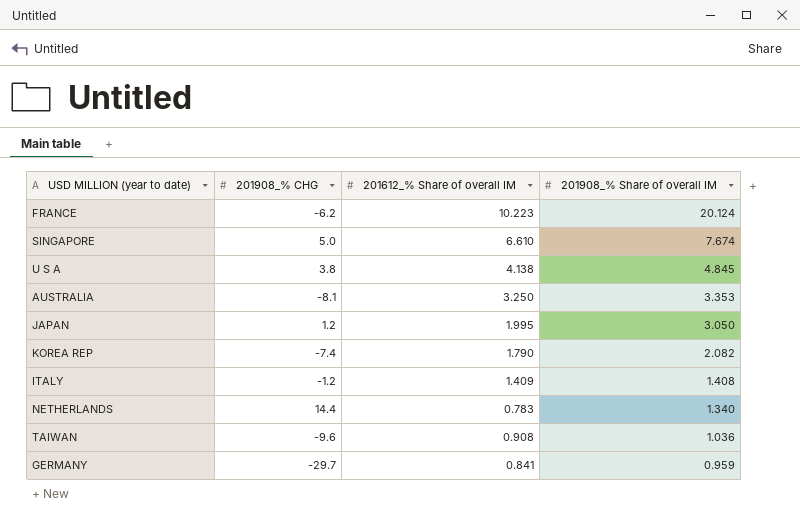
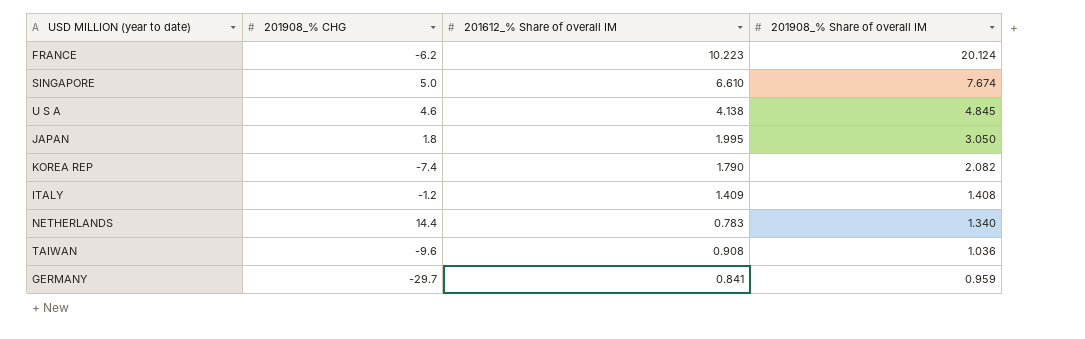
row AUSTRALIA: -8.1 | 3.250 | 3.353 -> none
U S A | 201908_% CHG: 3.8 -> 4.6
JAPAN | 201908_% CHG: 1.2 -> 1.8

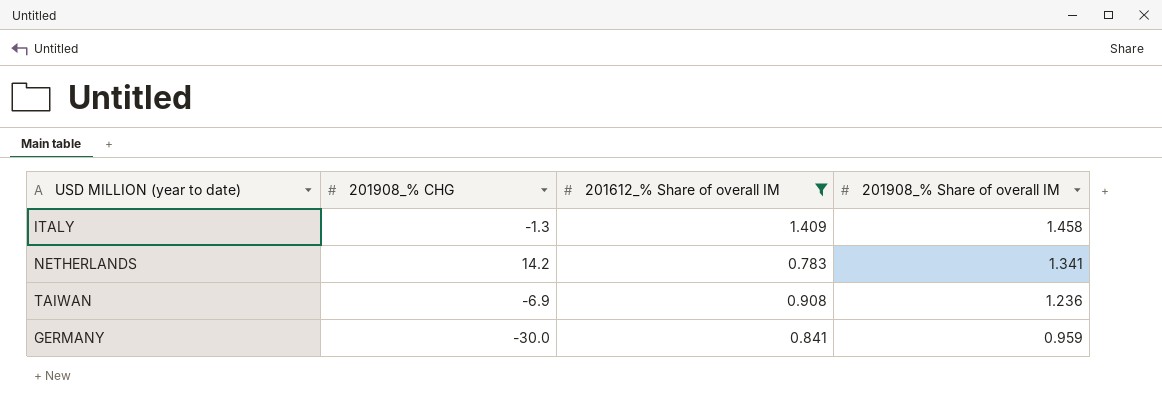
filter: none -> 201612_% Share of overall IM <= 1.409
ITALY | 201908_% CHG: -1.2 -> -1.3
ITALY | 201908_% Share of overall IM: 1.408 -> 1.458
NETHERLANDS | 201908_% CHG: 14.4 -> 14.2
NETHERLANDS | 201908_% Share of overall IM: 1.340 -> 1.341
TAIWAN | 201908_% CHG: -9.6 -> -6.9
TAIWAN | 201908_% Share of overall IM: 1.036 -> 1.236
GERMANY | 201908_% CHG: -29.7 -> -30.0

